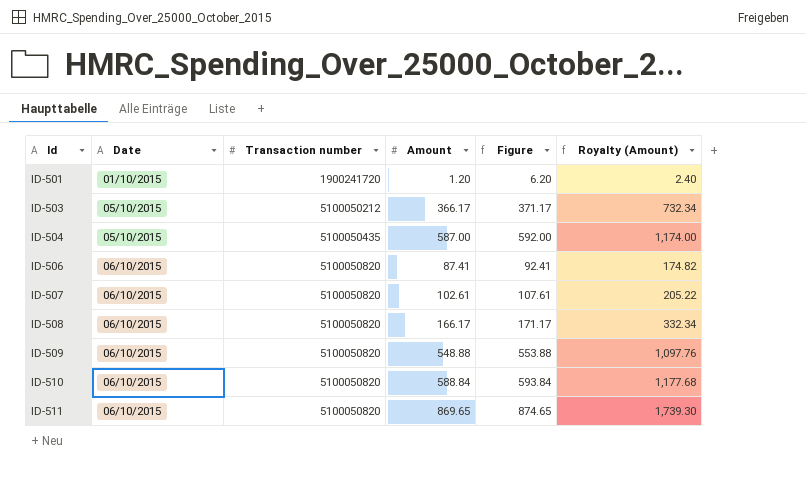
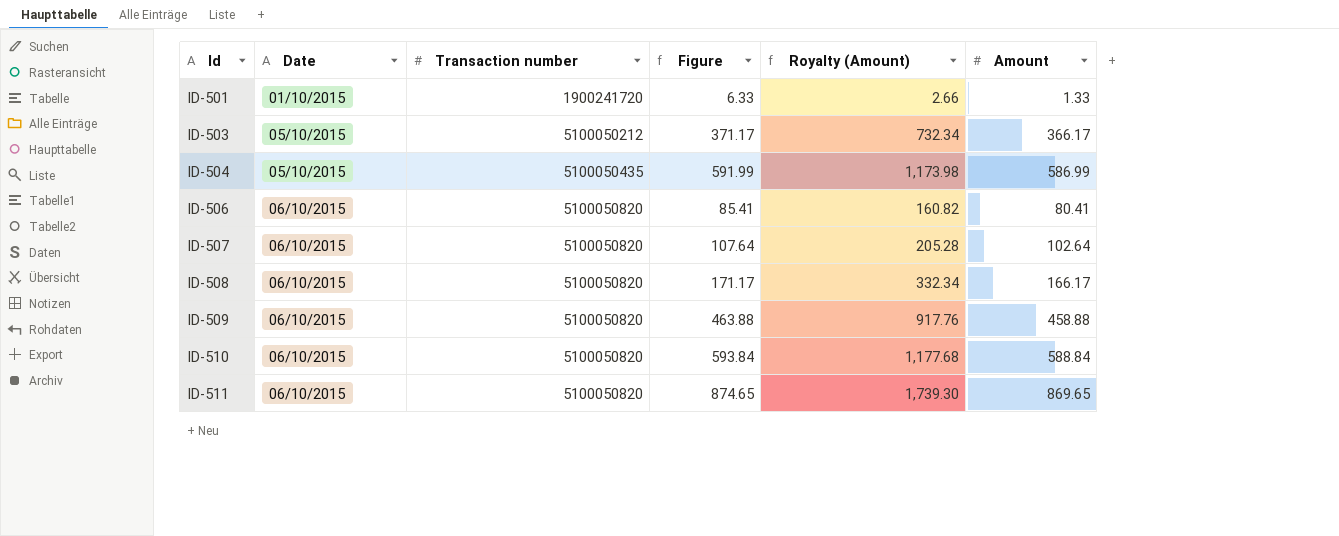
column Amount | position: 4 -> 6
ID-501 | Figure: 6.20 -> 6.33
ID-501 | Royalty (Amount): 2.40 -> 2.66
ID-501 | Amount: 1.20 -> 1.33
ID-504 | Figure: 592.00 -> 591.99
ID-504 | Royalty (Amount): 1,174.00 -> 1,173.98
ID-504 | Amount: 587.00 -> 586.99
ID-506 | Figure: 92.41 -> 85.41
ID-506 | Royalty (Amount): 174.82 -> 160.82
ID-506 | Amount: 87.41 -> 80.41
ID-507 | Figure: 107.61 -> 107.64
ID-507 | Royalty (Amount): 205.22 -> 205.28
ID-507 | Amount: 102.61 -> 102.64
ID-509 | Figure: 553.88 -> 463.88
ID-509 | Royalty (Amount): 1,097.76 -> 917.76
ID-509 | Amount: 548.88 -> 458.88

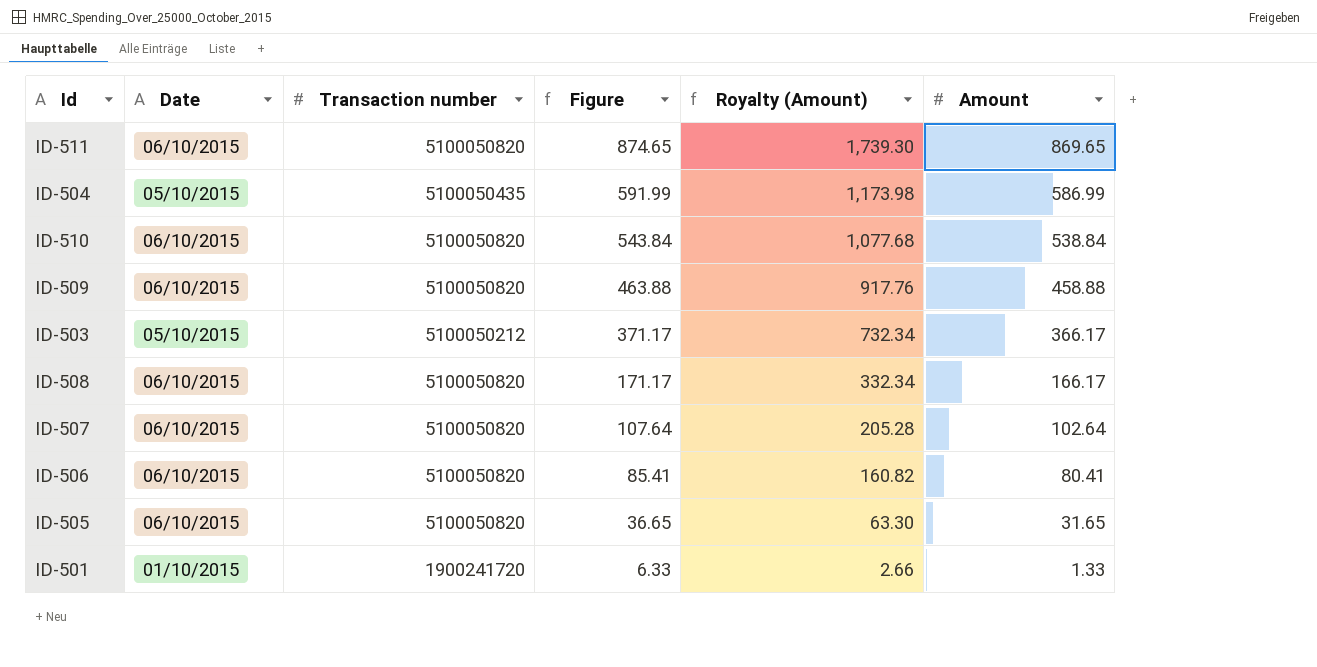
row order: Id ascending -> Figure descending
ID-510 | Figure: 593.84 -> 543.84
ID-510 | Royalty (Amount): 1,177.68 -> 1,077.68
ID-510 | Amount: 588.84 -> 538.84
row ID-505: none -> 06/10/2015 | 5100050820 | 36.65 | 63.30 | 31.65

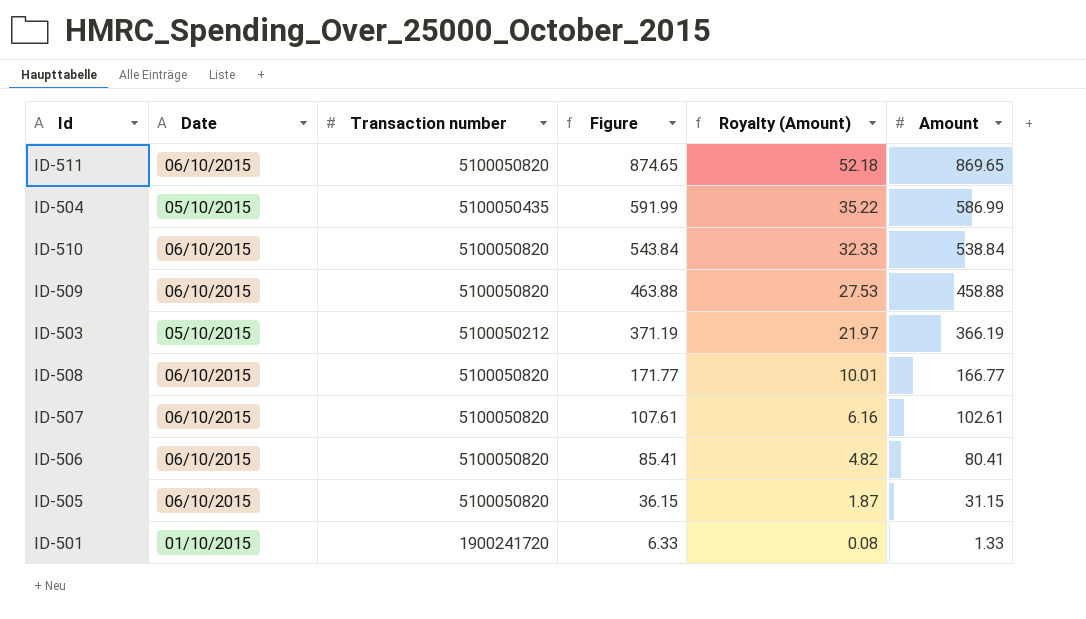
column Royalty (Amount) | formula: [Amount] * 2 -> [Amount] * 0.06
ID-503 | Figure: 371.17 -> 371.19
ID-503 | Amount: 366.17 -> 366.19
ID-508 | Figure: 171.17 -> 171.77
ID-508 | Amount: 166.17 -> 166.77
ID-507 | Figure: 107.64 -> 107.61
ID-507 | Amount: 102.64 -> 102.61
ID-505 | Figure: 36.65 -> 36.15
ID-505 | Amount: 31.65 -> 31.15

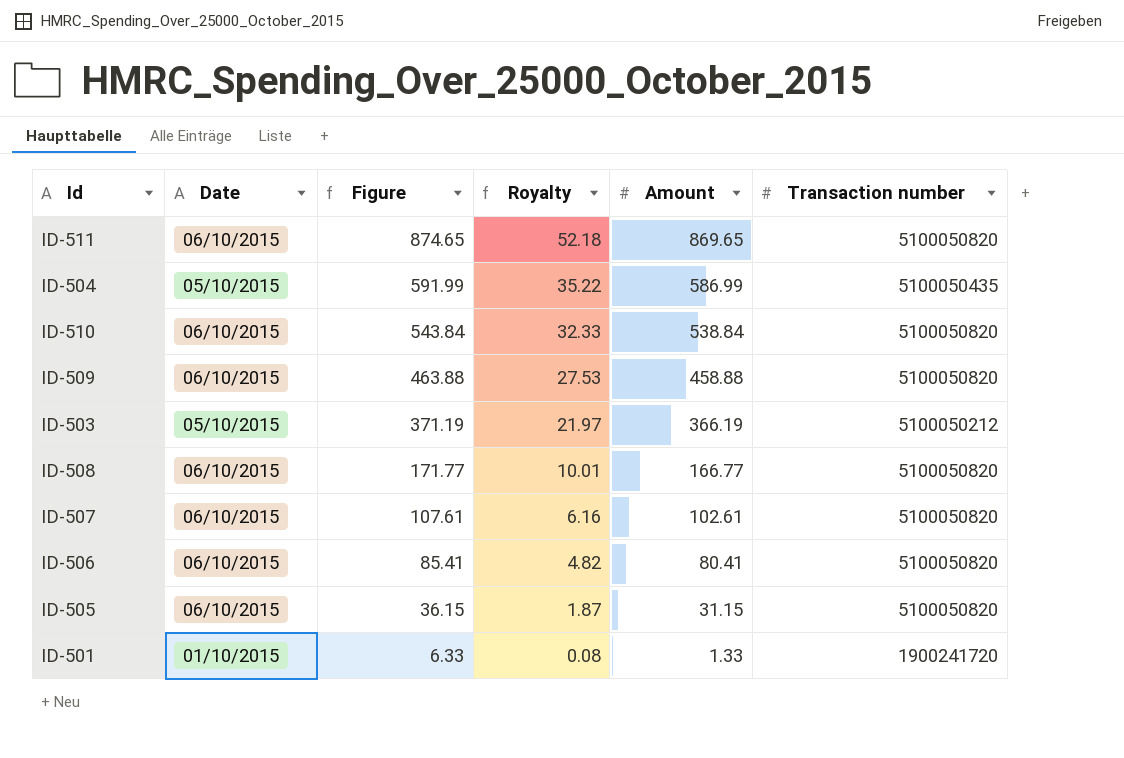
column name: Royalty (Amount) -> Royalty
column Transaction number | position: 3 -> 6

